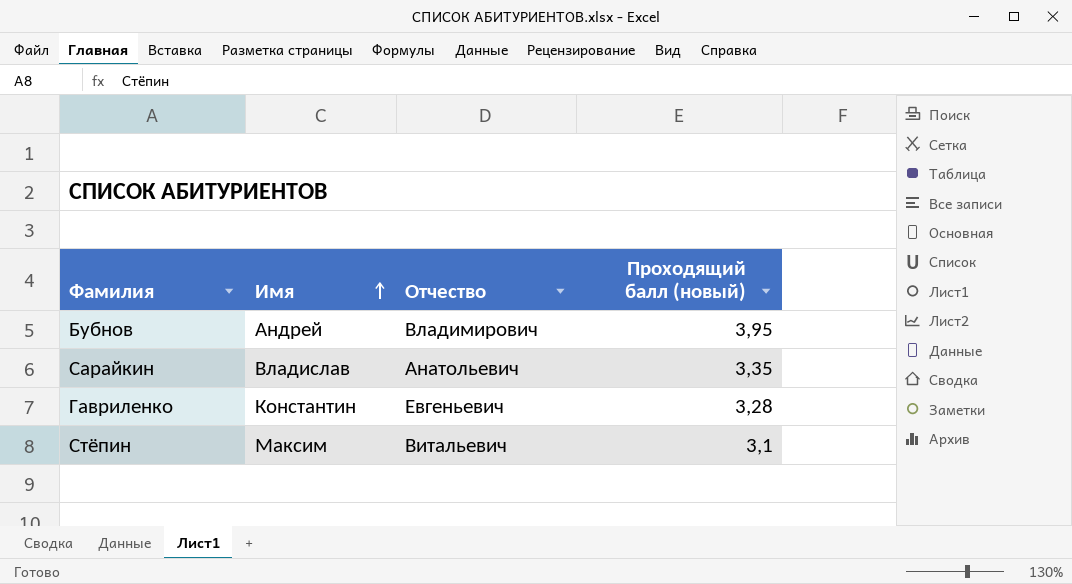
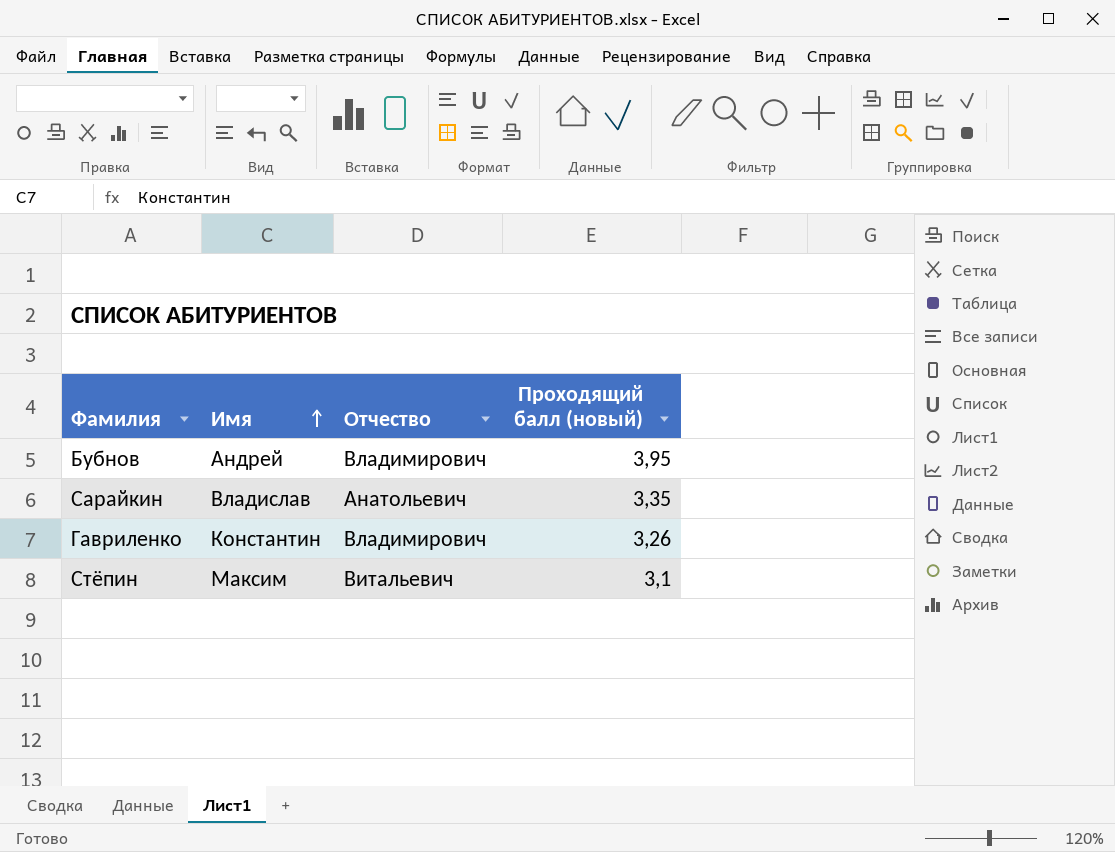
Гавриленко | Отчество: Евгеньевич -> Владимирович
Гавриленко | Проходящий балл (новый): 3,28 -> 3,26

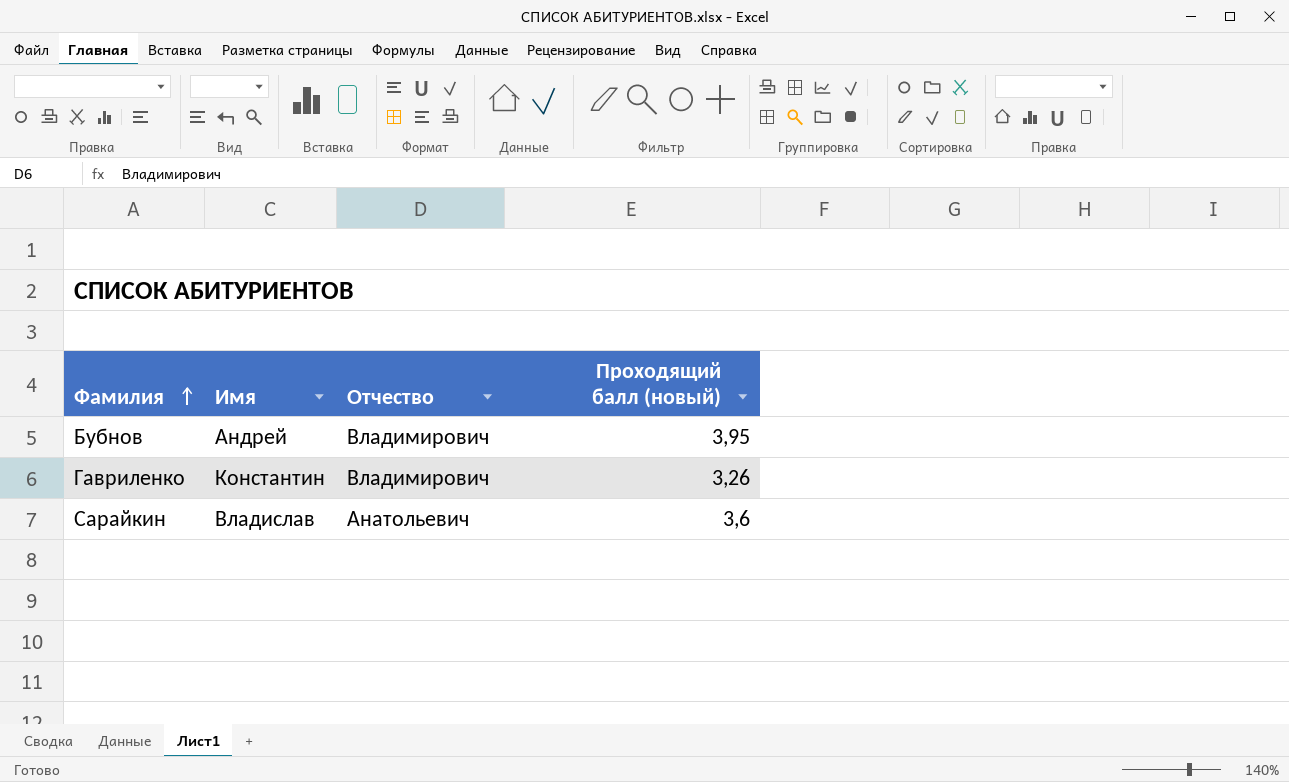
row order: Имя ascending -> Фамилия ascending
row Стёпин: Максим | Витальевич | 3,1 -> none
Сарайкин | Проходящий балл (новый): 3,35 -> 3,6

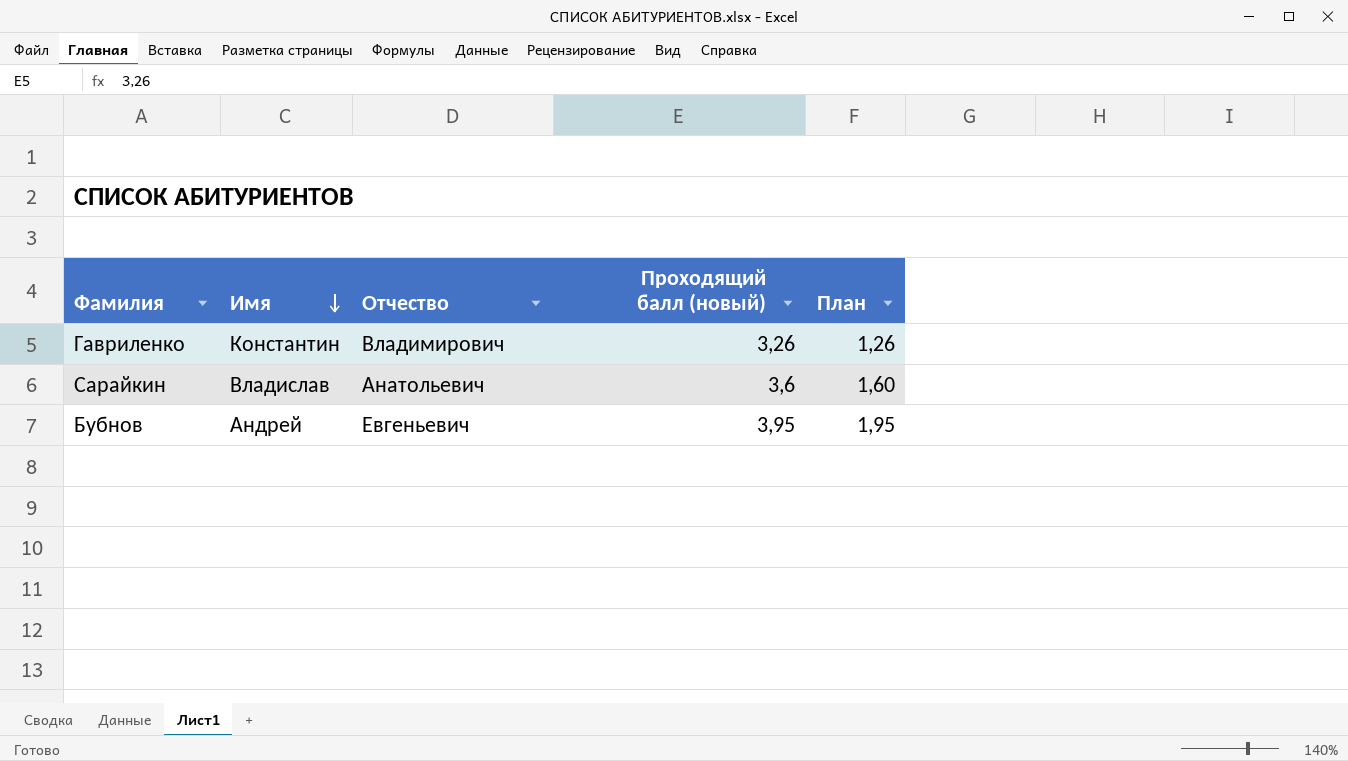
row order: Фамилия ascending -> Имя descending
column План | formula: none -> [Проходящий балл (новый)] - 2
Бубнов | Отчество: Владимирович -> Евгеньевич

